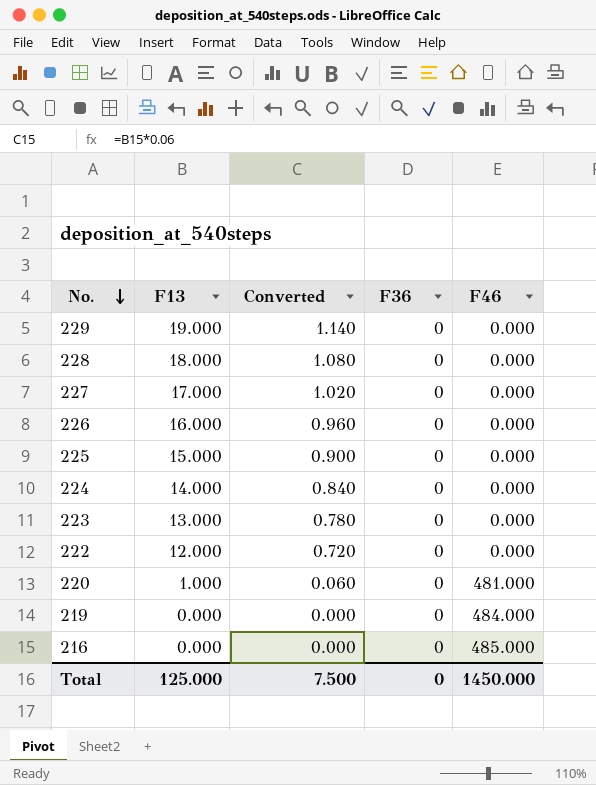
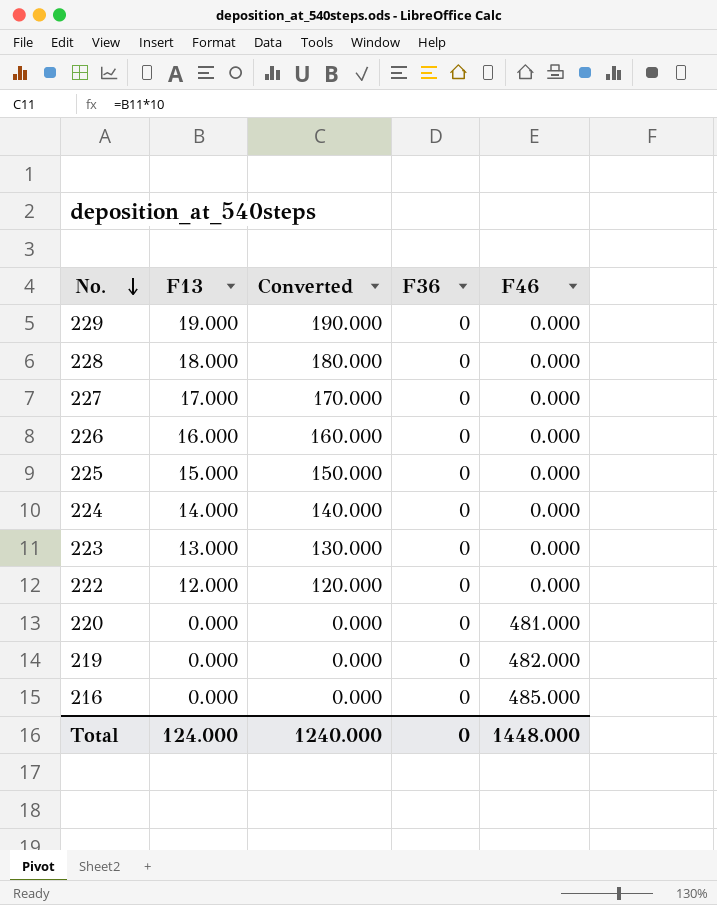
column Converted | formula: [F13] * 0.06 -> [F13] * 10
220 | F13: 1.000 -> 0.000
219 | F46: 484.000 -> 482.000
Total | F13: 125.000 -> 124.000
Total | Converted: 7.500 -> 1240.000
Total | F46: 1450.000 -> 1448.000

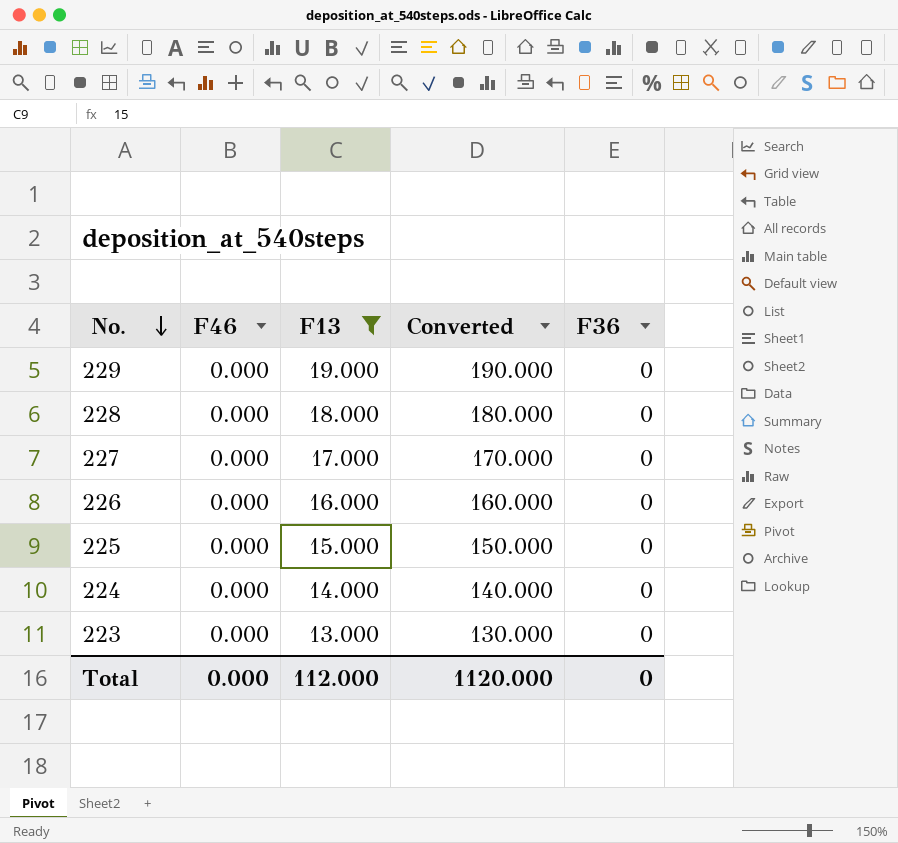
filter: none -> F13 >= 13.000
column F46 | position: 5 -> 2
Total | F46: 1448.000 -> 0.000
Total | F13: 124.000 -> 112.000
Total | Converted: 1240.000 -> 1120.000

